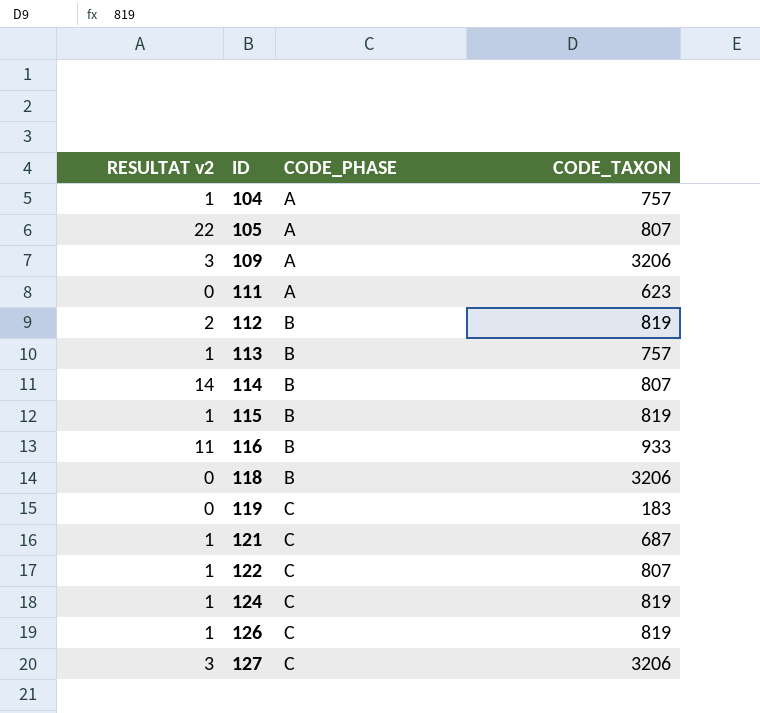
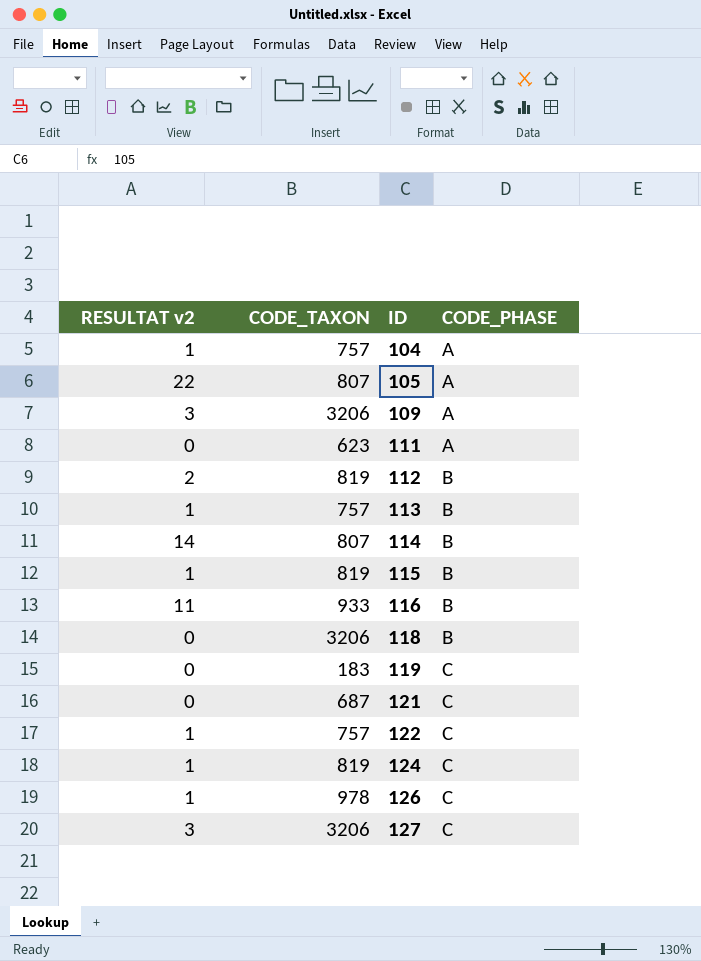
column CODE_TAXON | position: 4 -> 2
121 | RESULTAT v2: 1 -> 0
122 | CODE_TAXON: 807 -> 757
126 | CODE_TAXON: 819 -> 978

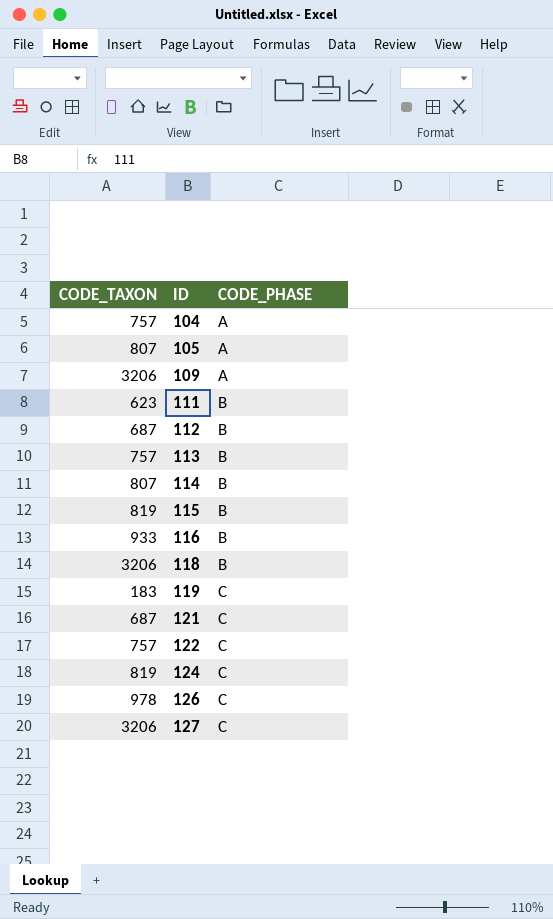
column RESULTAT v2 | position: 1 -> none
111 | CODE_PHASE: A -> B
112 | CODE_TAXON: 819 -> 687

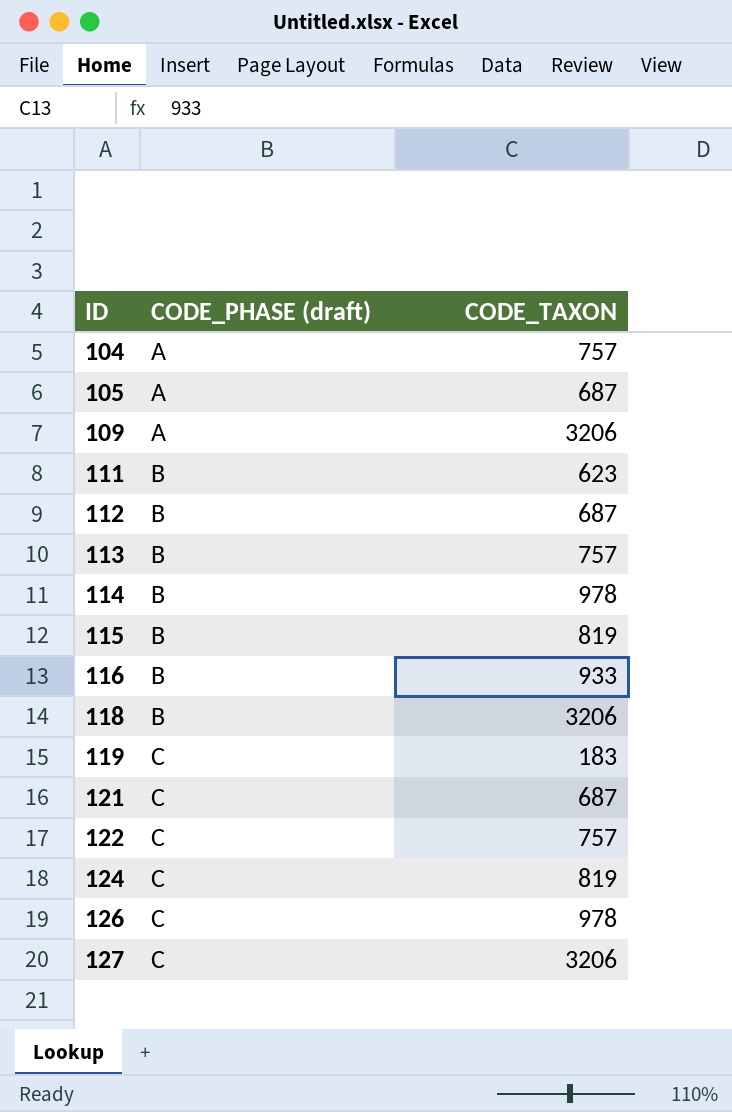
column name: CODE_PHASE -> CODE_PHASE (draft)
column CODE_TAXON | position: 1 -> 3
105 | CODE_TAXON: 807 -> 687
114 | CODE_TAXON: 807 -> 978

